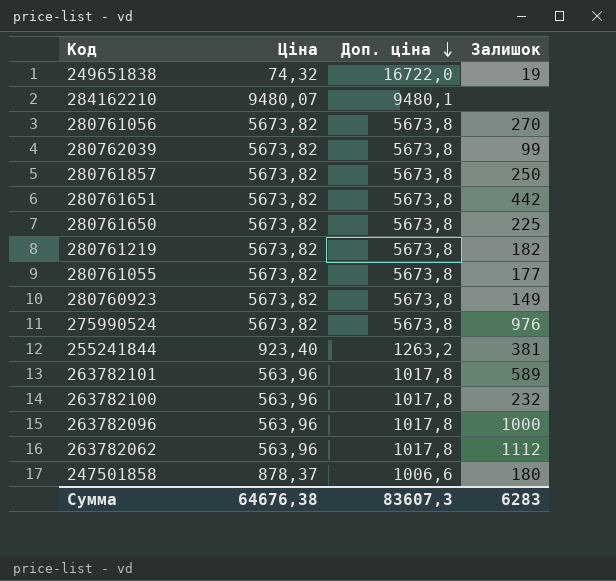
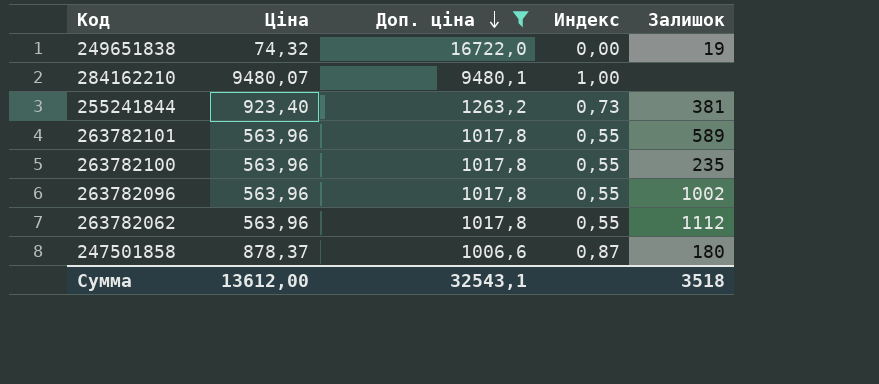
filter: none -> Доп. ціна != 5673,8
column Индекс | formula: none -> [Ціна] / [Доп. ціна]
263782100 | Залишок: 232 -> 235
263782096 | Залишок: 1000 -> 1002
Сумма | Ціна: 64676,38 -> 13612,00
Сумма | Доп. ціна: 83607,3 -> 32543,1
Сумма | Залишок: 6283 -> 3518

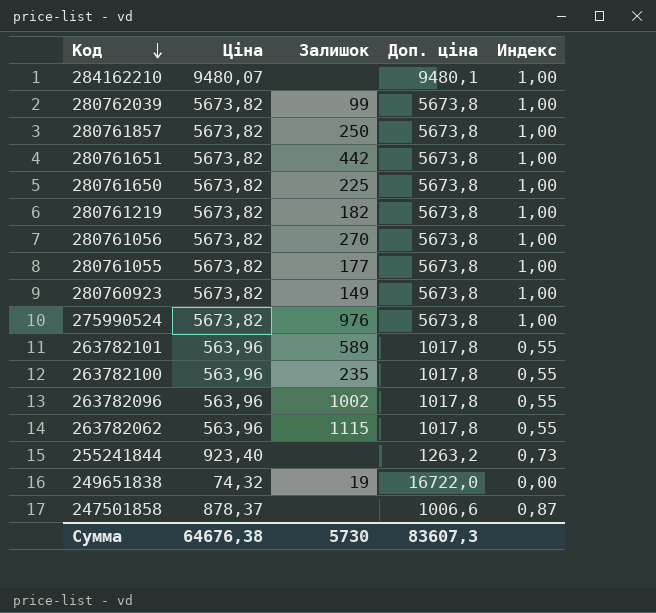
filter: Доп. ціна != 5673,8 -> none
row order: Доп. ціна descending -> Код descending
column Залишок | position: 5 -> 3
263782062 | Залишок: 1112 -> 1115
255241844 | Залишок: 381 -> none
247501858 | Залишок: 180 -> none
Сумма | Ціна: 13612,00 -> 64676,38
Сумма | Залишок: 3518 -> 5730
Сумма | Доп. ціна: 32543,1 -> 83607,3

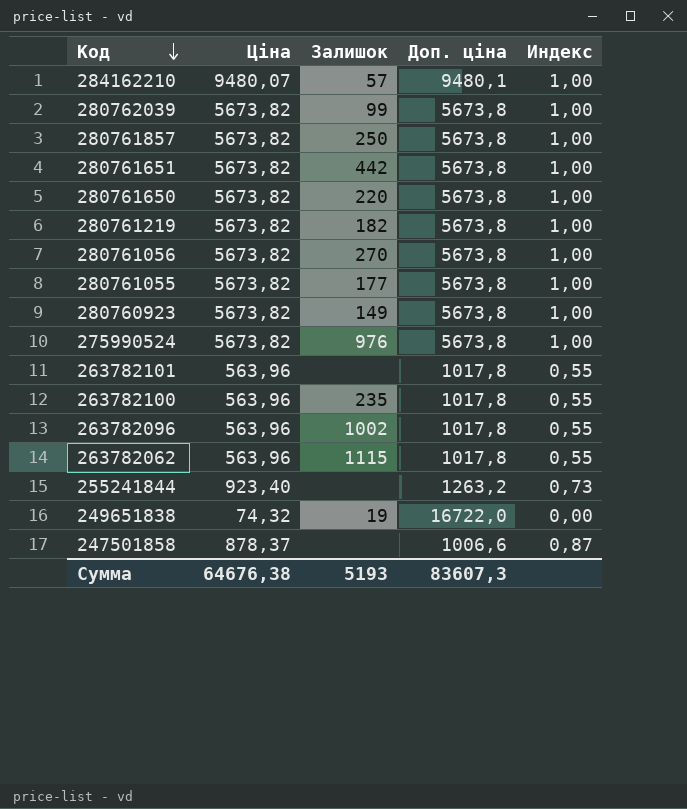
284162210 | Залишок: none -> 57
280761650 | Залишок: 225 -> 220
263782101 | Залишок: 589 -> none
Сумма | Залишок: 5730 -> 5193

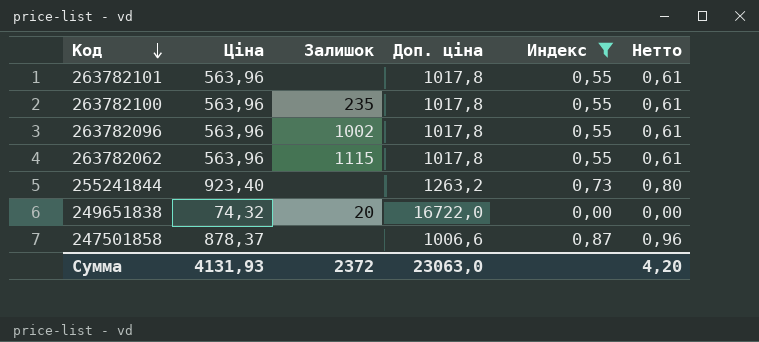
filter: none -> Индекс != 1,00
column Нетто | formula: none -> [Индекс] * 1,1
249651838 | Залишок: 19 -> 20
Сумма | Ціна: 64676,38 -> 4131,93
Сумма | Залишок: 5193 -> 2372
Сумма | Доп. ціна: 83607,3 -> 23063,0

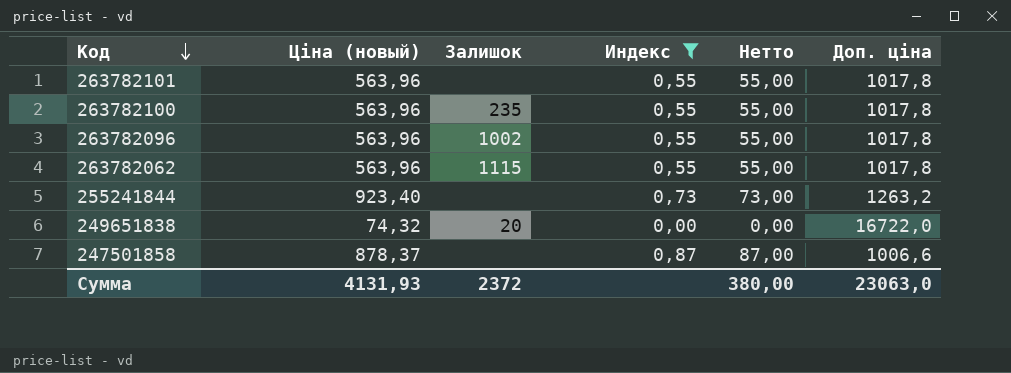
column name: Ціна -> Ціна (новый)
column Нетто | formula: [Индекс] * 1,1 -> [Индекс] * 100
column Доп. ціна | position: 4 -> 6
Сумма | Нетто: 4,20 -> 380,00

